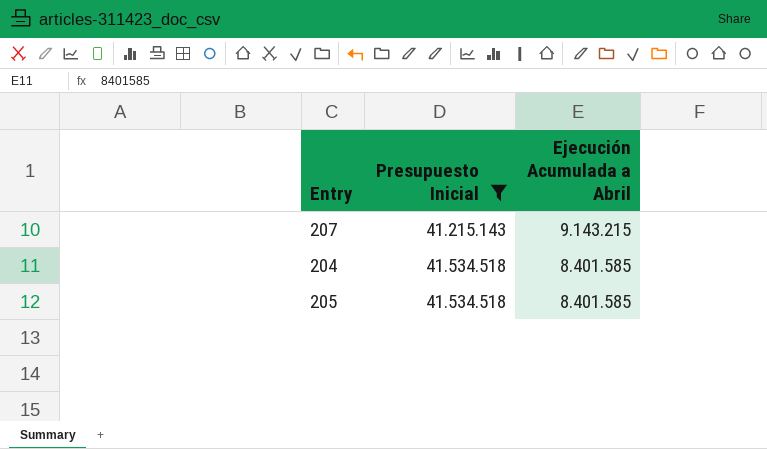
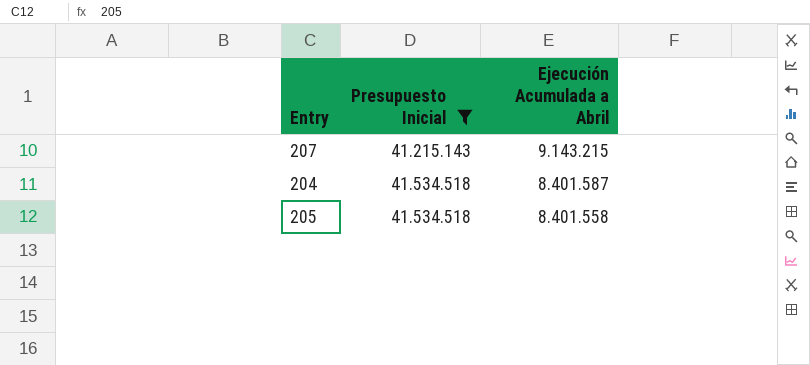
204 | Ejecución Acumulada a Abril: 8.401.585 -> 8.401.587
205 | Ejecución Acumulada a Abril: 8.401.585 -> 8.401.558

